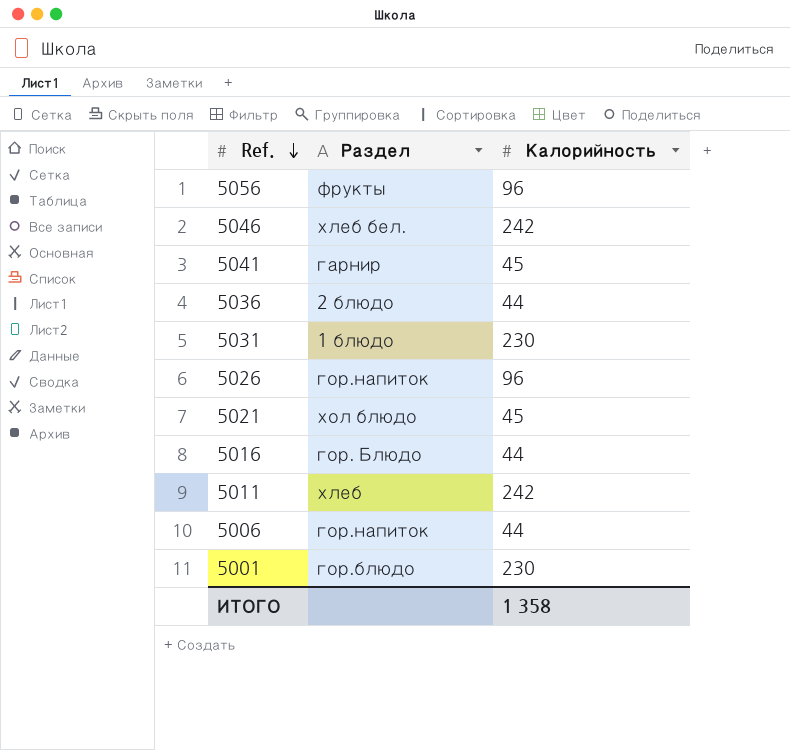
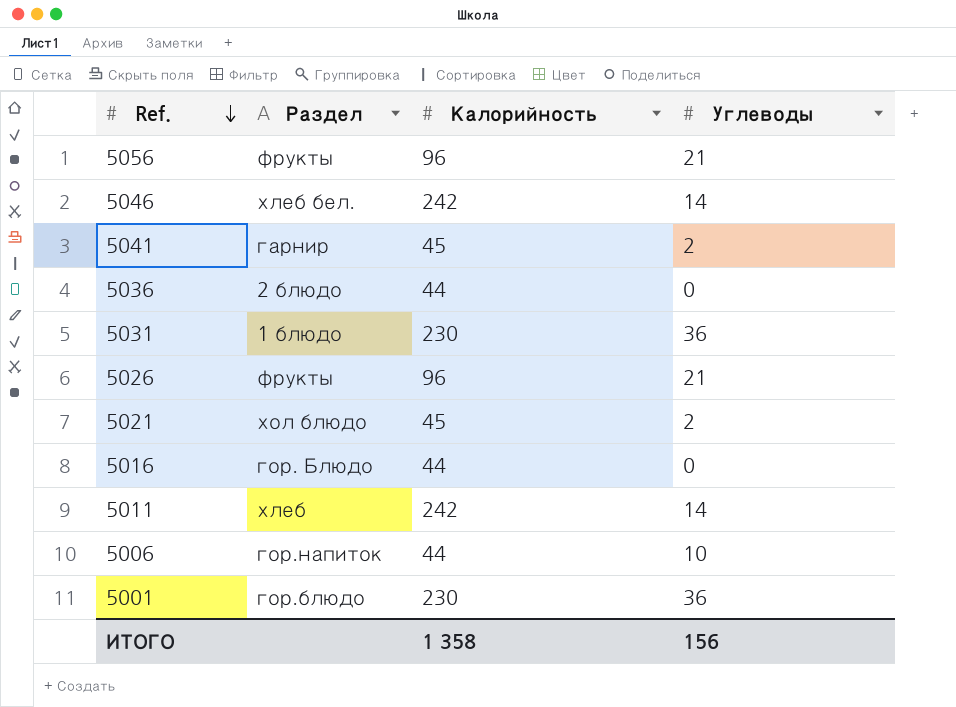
column Углеводы | position: none -> 4
5026 | Раздел: гор.напиток -> фрукты

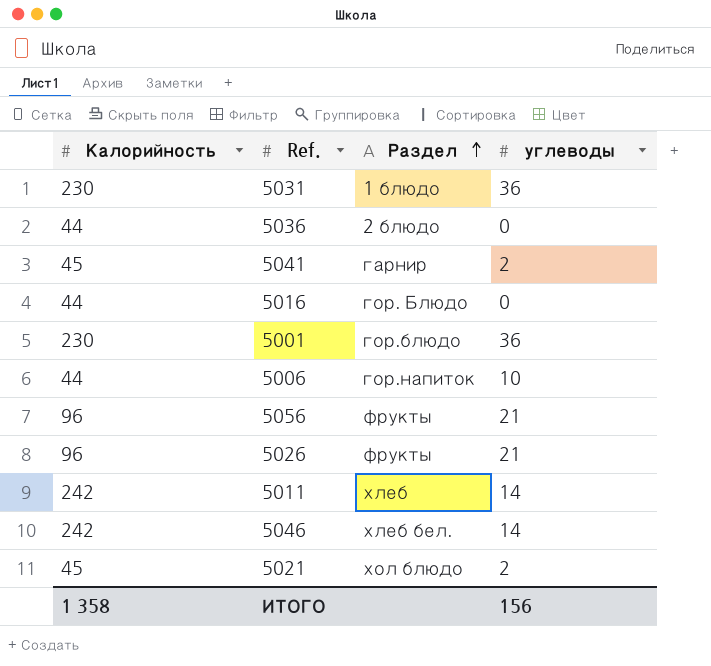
row order: Ref. descending -> Раздел ascending
column Калорийность | position: 3 -> 1
column name: Углеводы -> углеводы

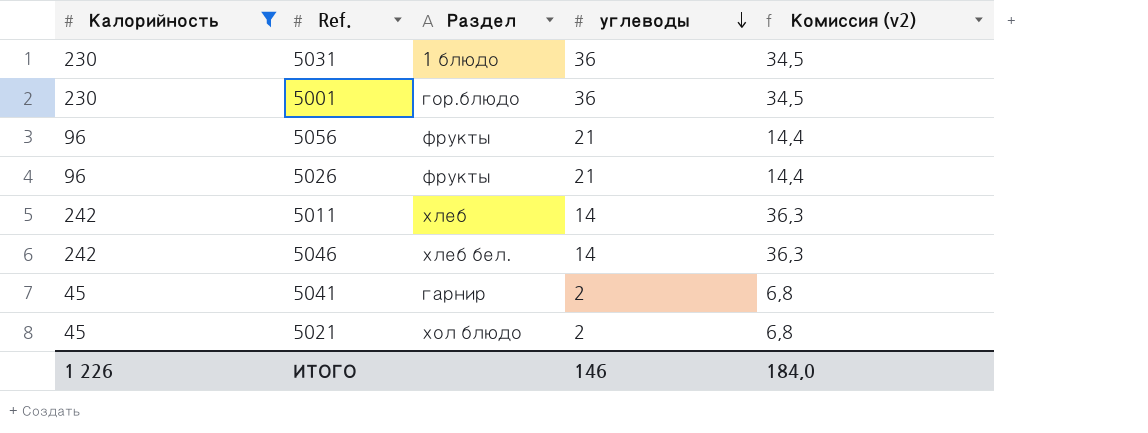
filter: none -> Калорийность != 44
row order: Раздел ascending -> углеводы descending
column Комиссия (v2) | formula: none -> [Калорийность] * 0,15
ИТОГО | Калорийность: 1 358 -> 1 226
ИТОГО | углеводы: 156 -> 146

